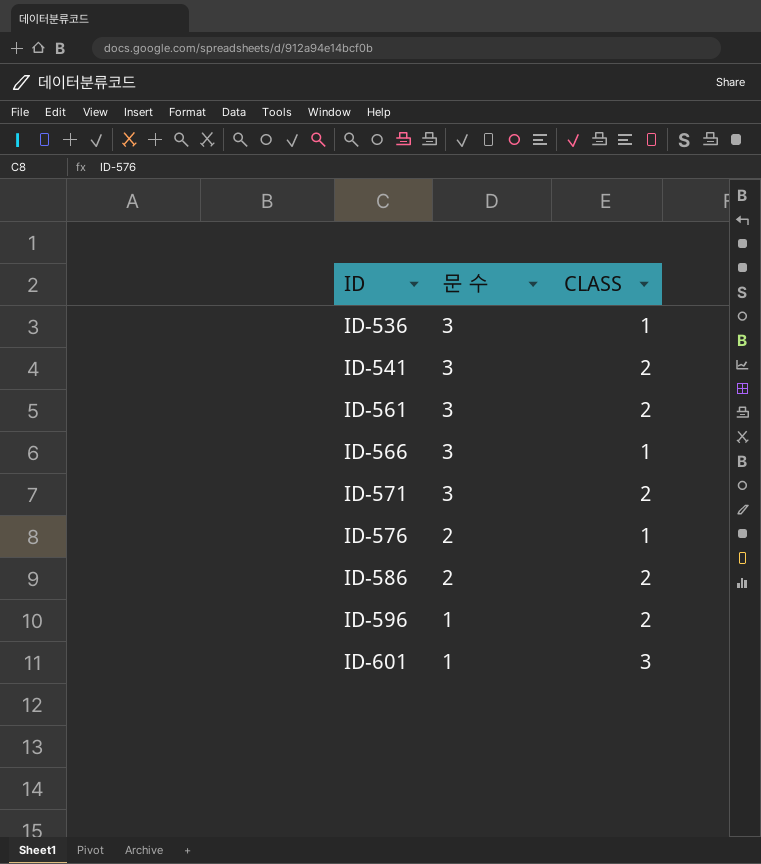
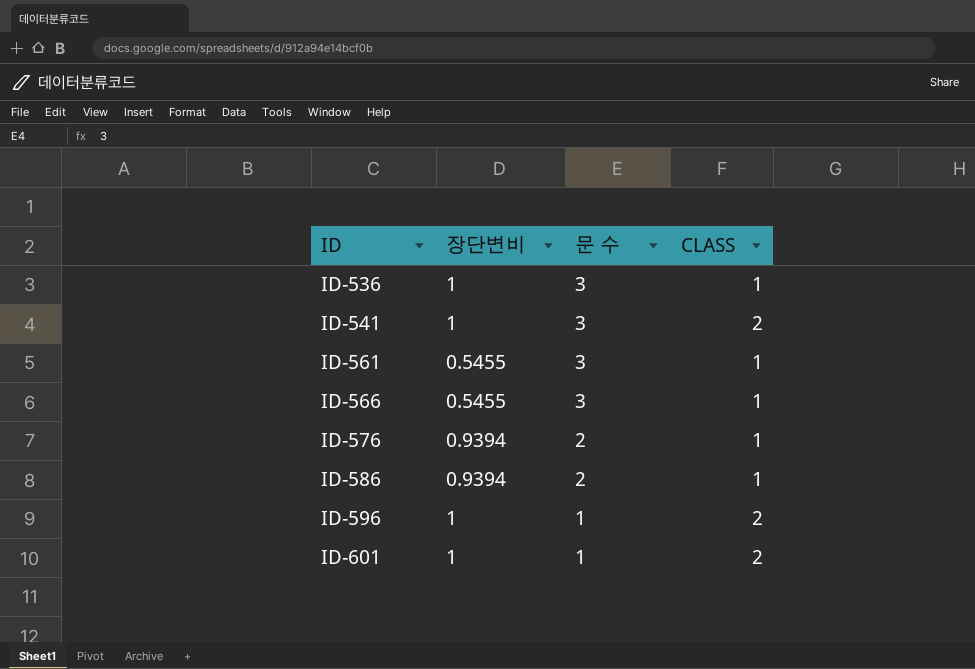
column 장단변비 | position: none -> 2
row ID-571: 3 | 2 -> none
ID-561 | CLASS: 2 -> 1
ID-586 | CLASS: 2 -> 1
ID-601 | CLASS: 3 -> 2

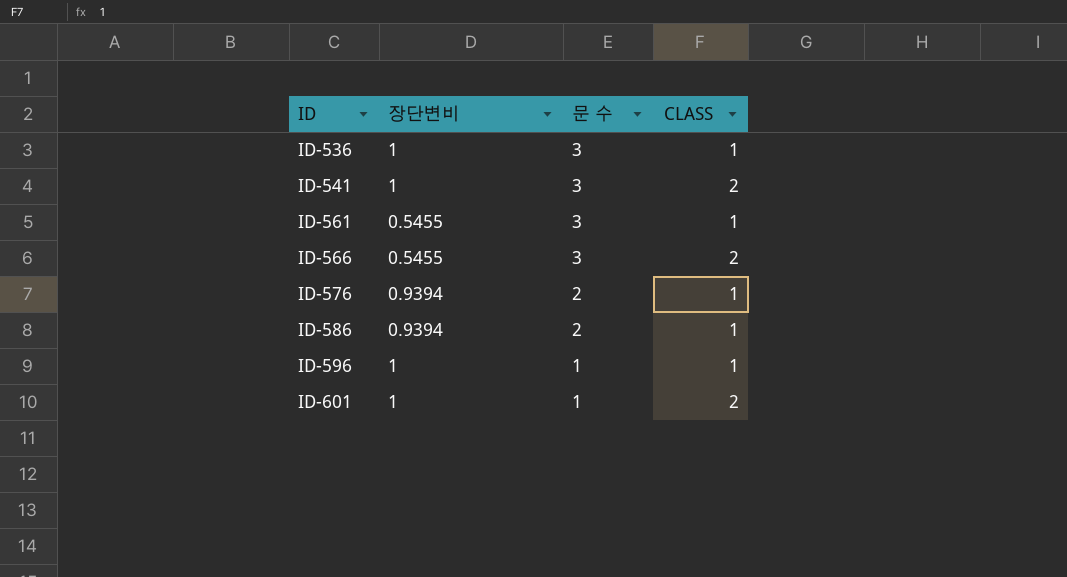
ID-566 | CLASS: 1 -> 2
ID-596 | CLASS: 2 -> 1

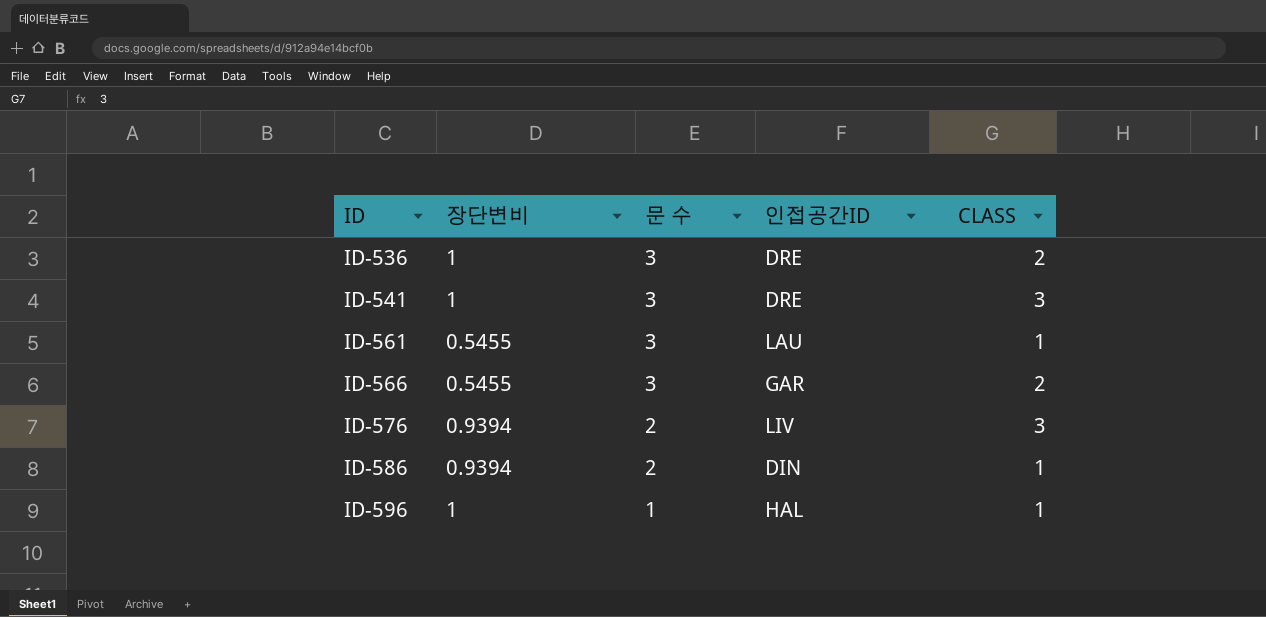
column 인접공간ID | position: none -> 4
row ID-601: 1 | 1 | 2 -> none
ID-536 | CLASS: 1 -> 2
ID-541 | CLASS: 2 -> 3
ID-576 | CLASS: 1 -> 3

